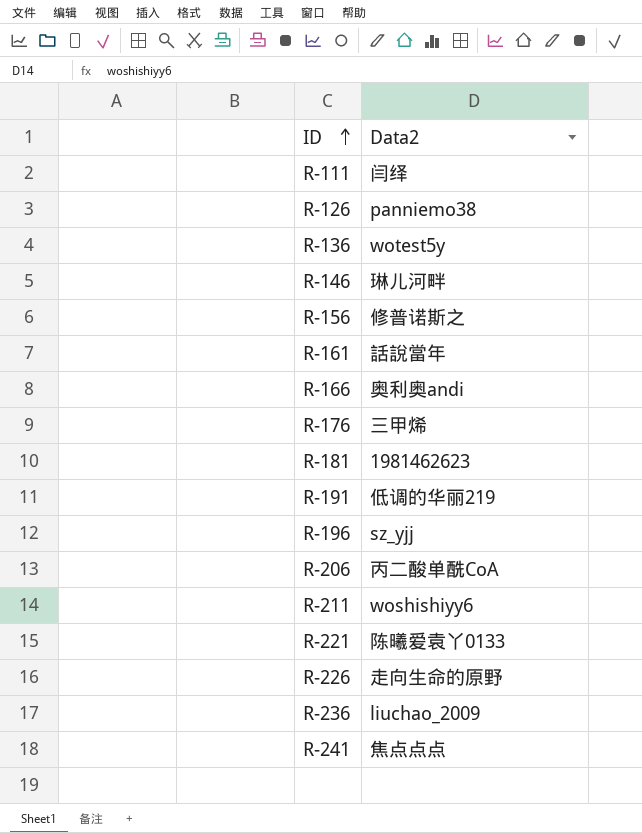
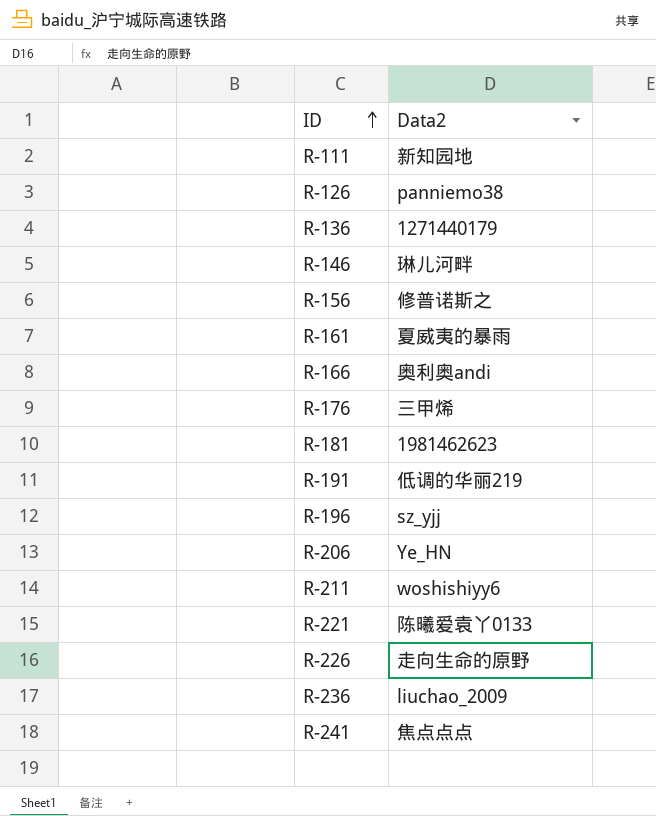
R-111 | Data2: 闫绎 -> 新知园地
R-136 | Data2: wotest5y -> 1271440179
R-161 | Data2: 話說當年 -> 夏威夷的暴雨
R-206 | Data2: 丙二酸单酰CoA -> Ye_HN

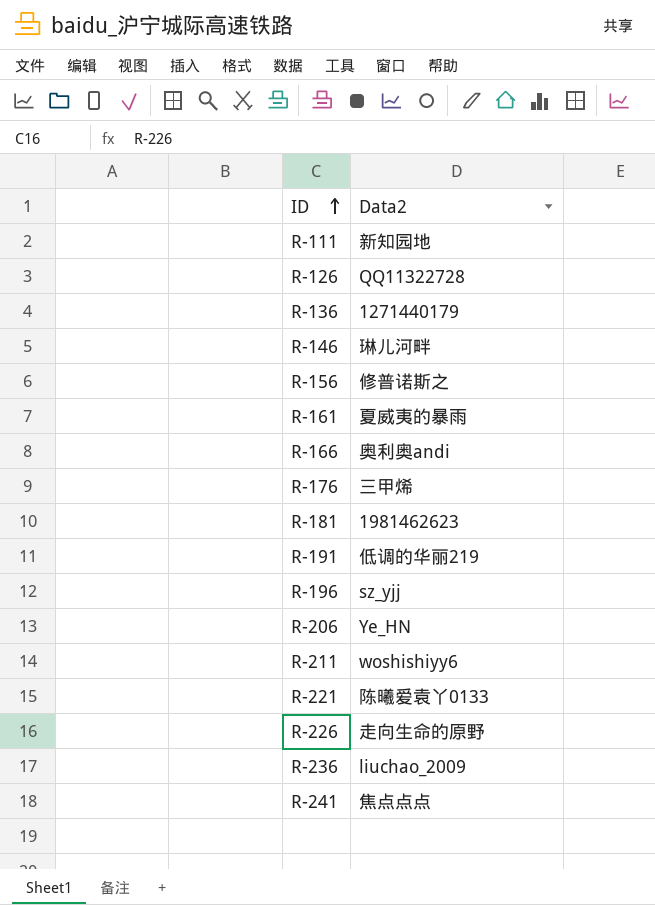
R-126 | Data2: panniemo38 -> QQ11322728

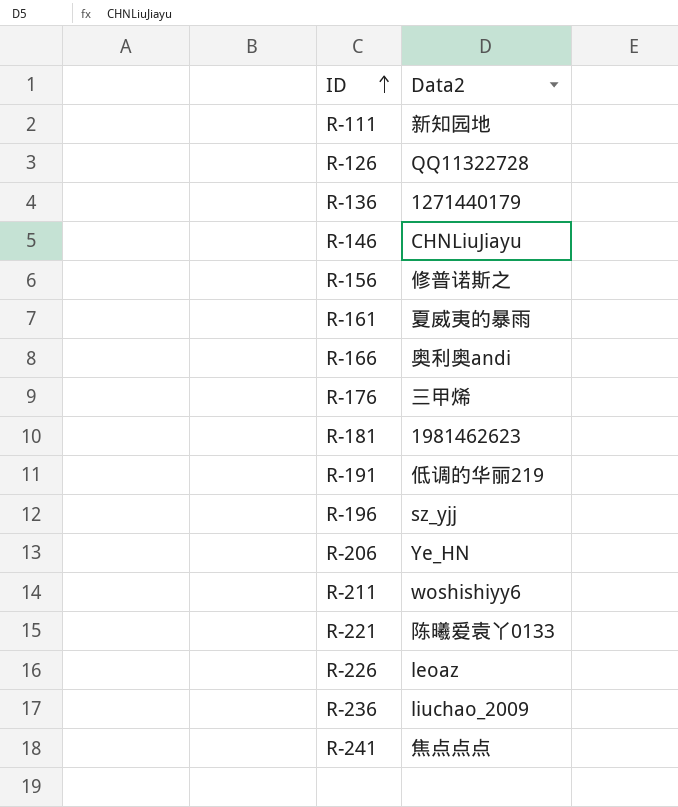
R-146 | Data2: 琳儿河畔 -> CHNLiuJiayu
R-226 | Data2: 走向生命的原野 -> leoaz

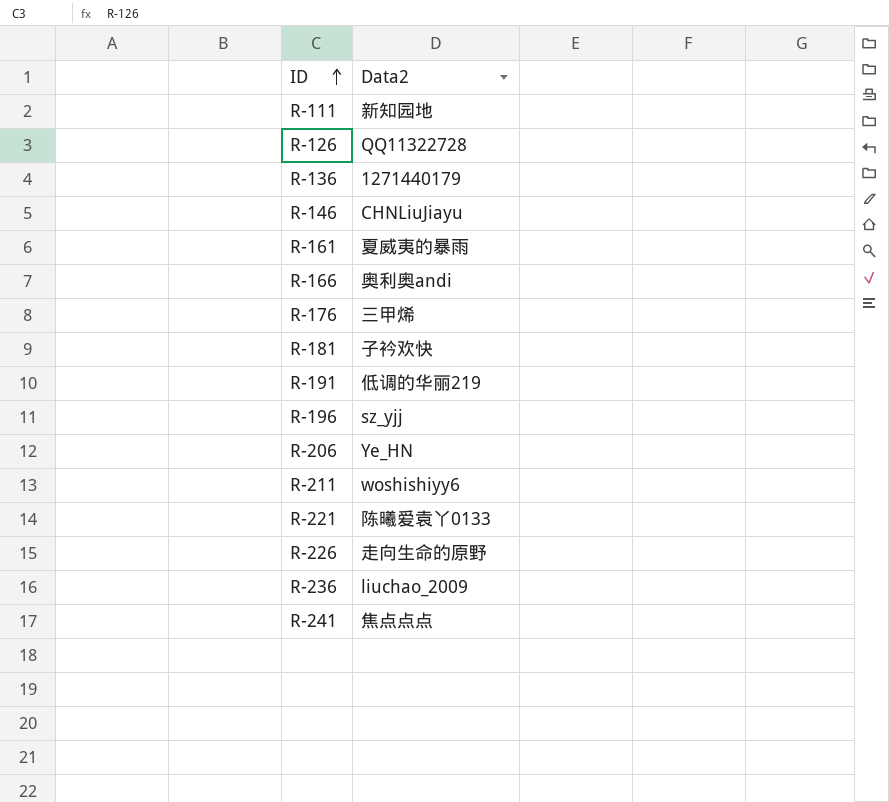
row R-156: 修普诺斯之 -> none
R-181 | Data2: 1981462623 -> 子衿欢快
R-226 | Data2: leoaz -> 走向生命的原野

